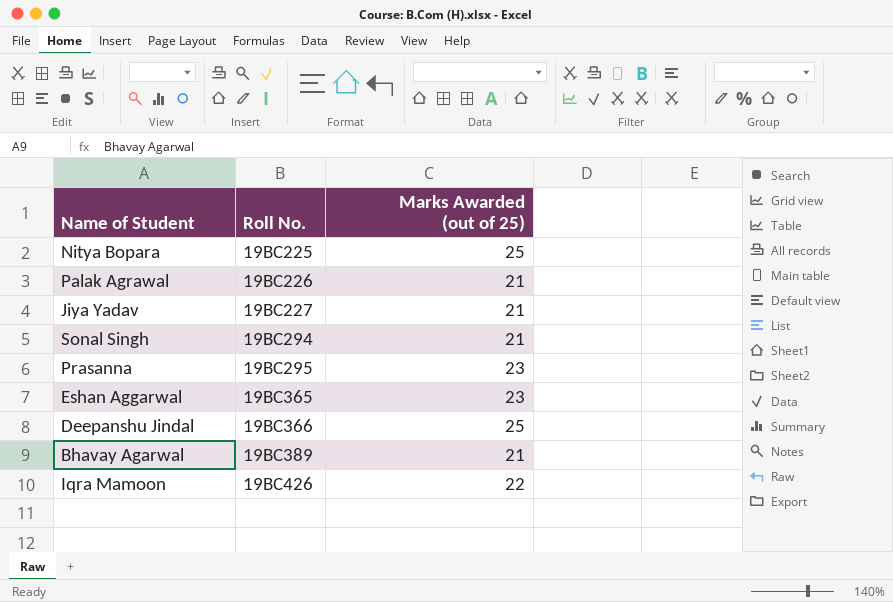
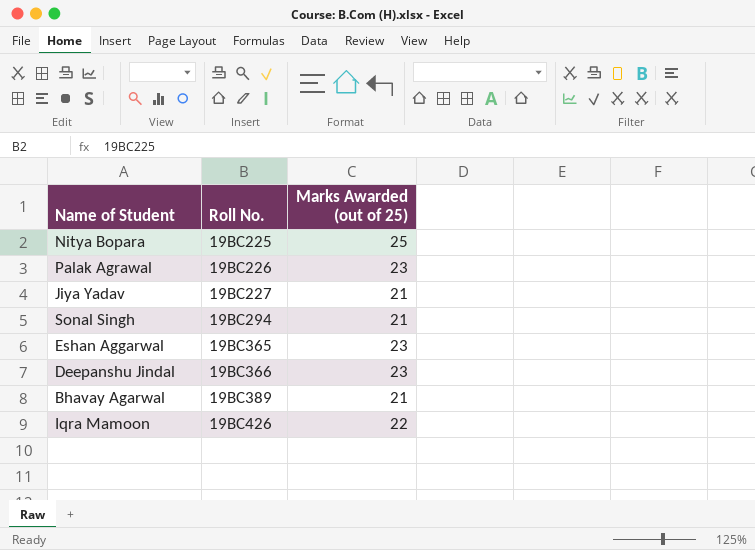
row Prasanna: 19BC295 | 23 -> none
Palak Agrawal | Marks Awarded (out of 25): 21 -> 23
Deepanshu Jindal | Marks Awarded (out of 25): 25 -> 23

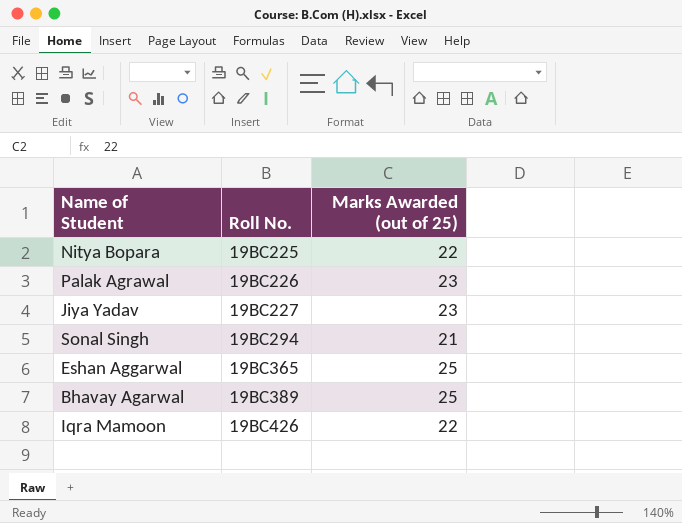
row Deepanshu Jindal: 19BC366 | 23 -> none
Nitya Bopara | Marks Awarded (out of 25): 25 -> 22
Jiya Yadav | Marks Awarded (out of 25): 21 -> 23
Eshan Aggarwal | Marks Awarded (out of 25): 23 -> 25
Bhavay Agarwal | Marks Awarded (out of 25): 21 -> 25

